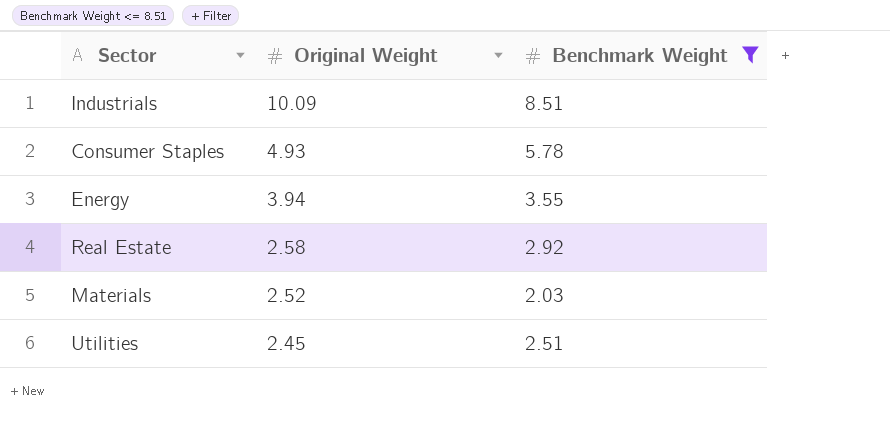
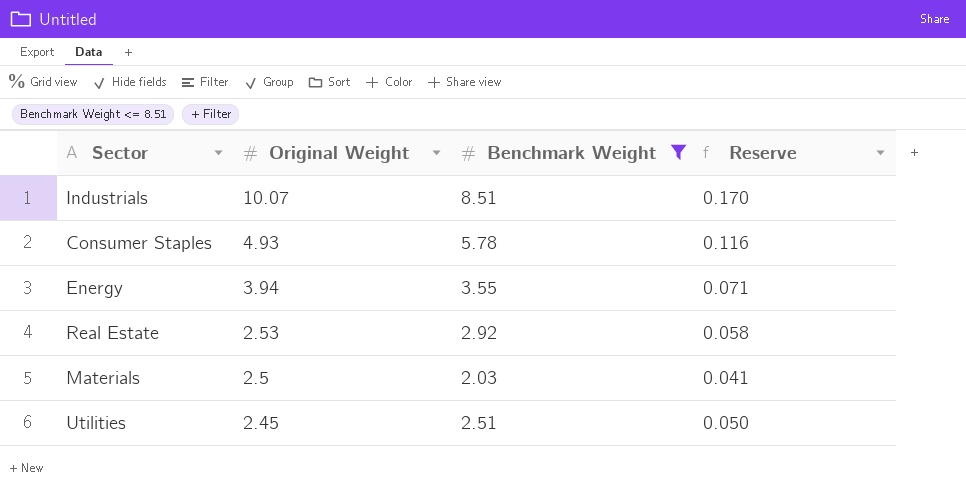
column Reserve | formula: none -> [Benchmark Weight] * 0.02
Industrials | Original Weight: 10.09 -> 10.07
Real Estate | Original Weight: 2.58 -> 2.53
Materials | Original Weight: 2.52 -> 2.5

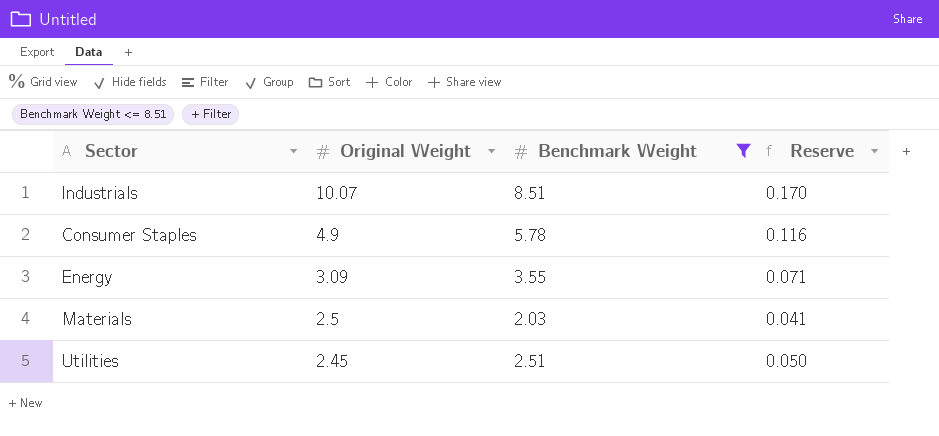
row Real Estate: 2.53 | 2.92 | 0.058 -> none
Consumer Staples | Original Weight: 4.93 -> 4.9
Energy | Original Weight: 3.94 -> 3.09

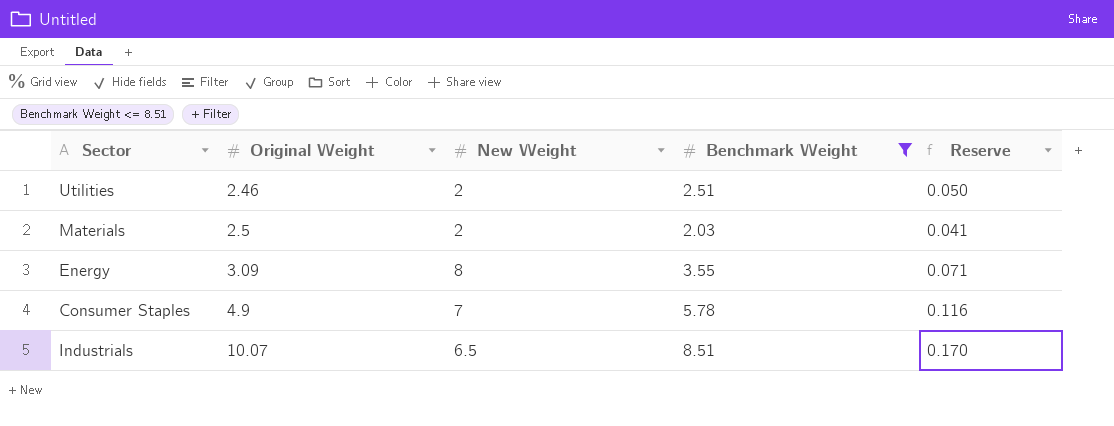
row order: Original Weight descending -> Original Weight ascending
column New Weight | position: none -> 3
Utilities | Original Weight: 2.45 -> 2.46

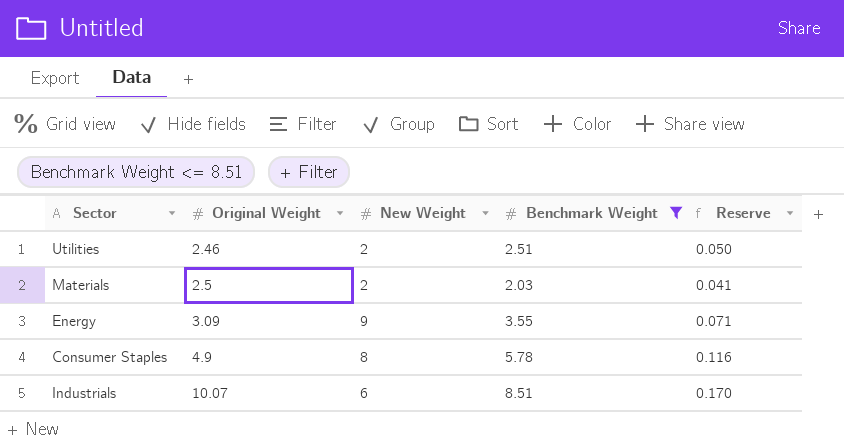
Energy | New Weight: 8 -> 9
Consumer Staples | New Weight: 7 -> 8
Industrials | New Weight: 6.5 -> 6

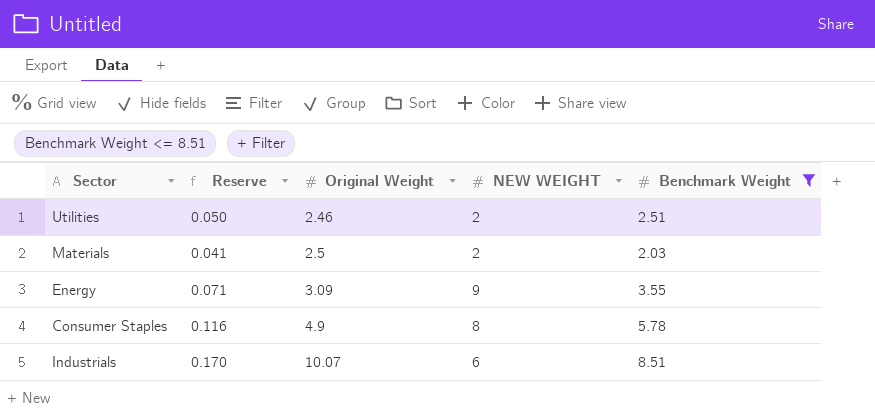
column Reserve | position: 5 -> 2
column name: New Weight -> NEW WEIGHT

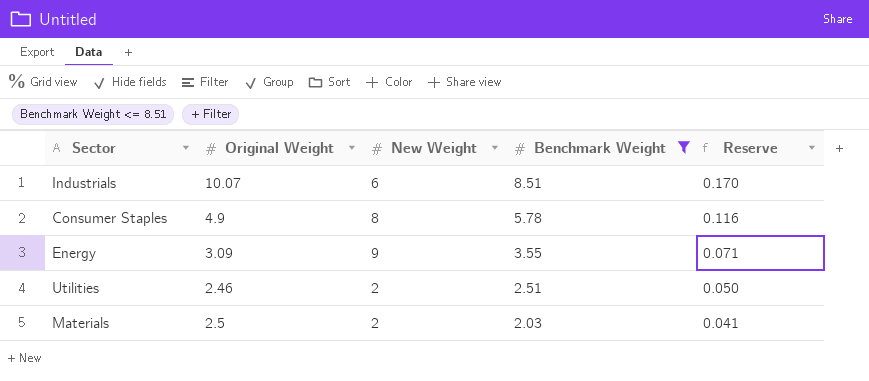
row order: Original Weight ascending -> Benchmark Weight descending
column name: NEW WEIGHT -> New Weight
column Reserve | position: 2 -> 5

